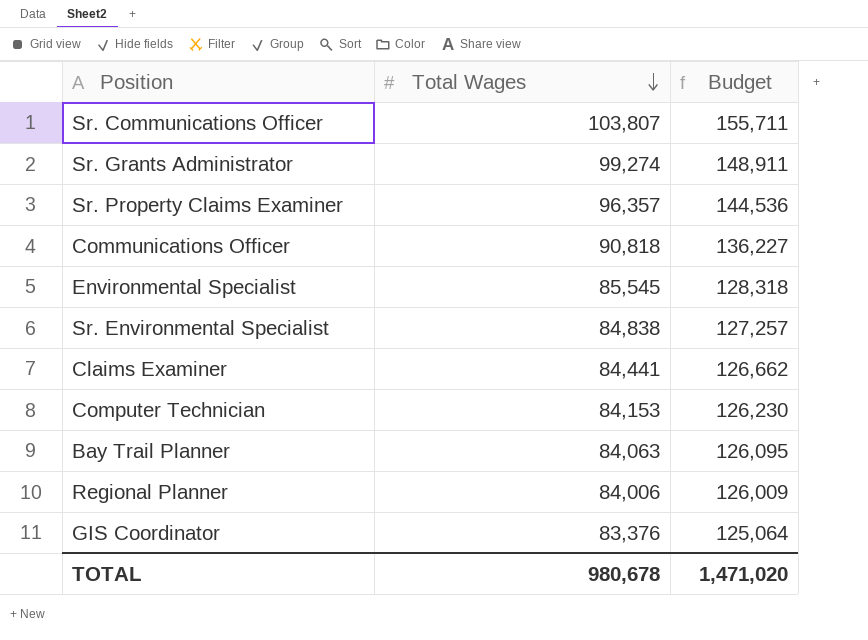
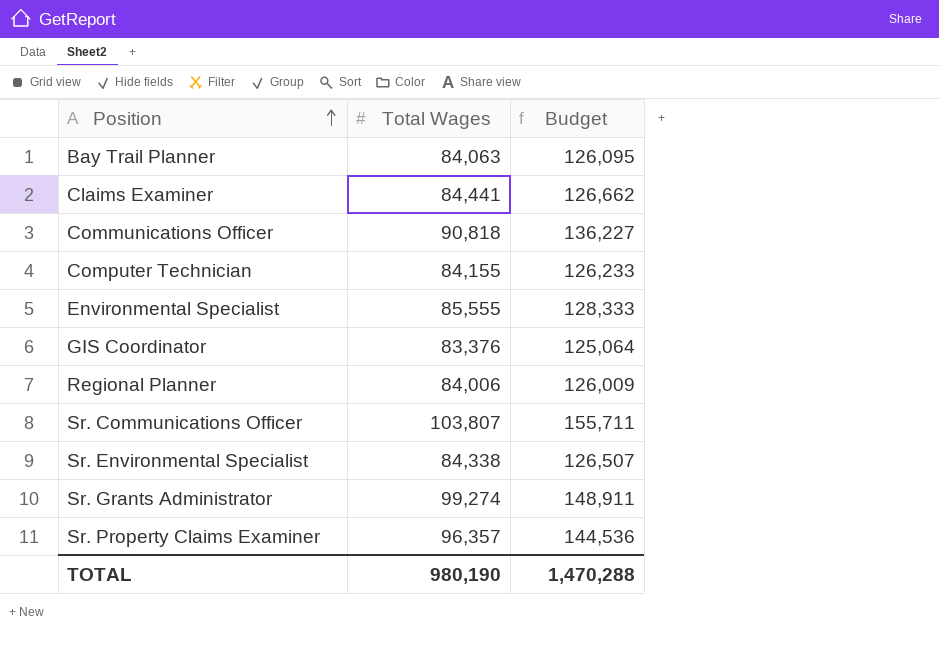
row order: Total Wages descending -> Position ascending
Computer Technician | Total Wages: 84,153 -> 84,155
Computer Technician | Budget: 126,230 -> 126,233
Environmental Specialist | Total Wages: 85,545 -> 85,555
Environmental Specialist | Budget: 128,318 -> 128,333
Sr. Environmental Specialist | Total Wages: 84,838 -> 84,338
Sr. Environmental Specialist | Budget: 127,257 -> 126,507
TOTAL | Total Wages: 980,678 -> 980,190
TOTAL | Budget: 1,471,020 -> 1,470,288

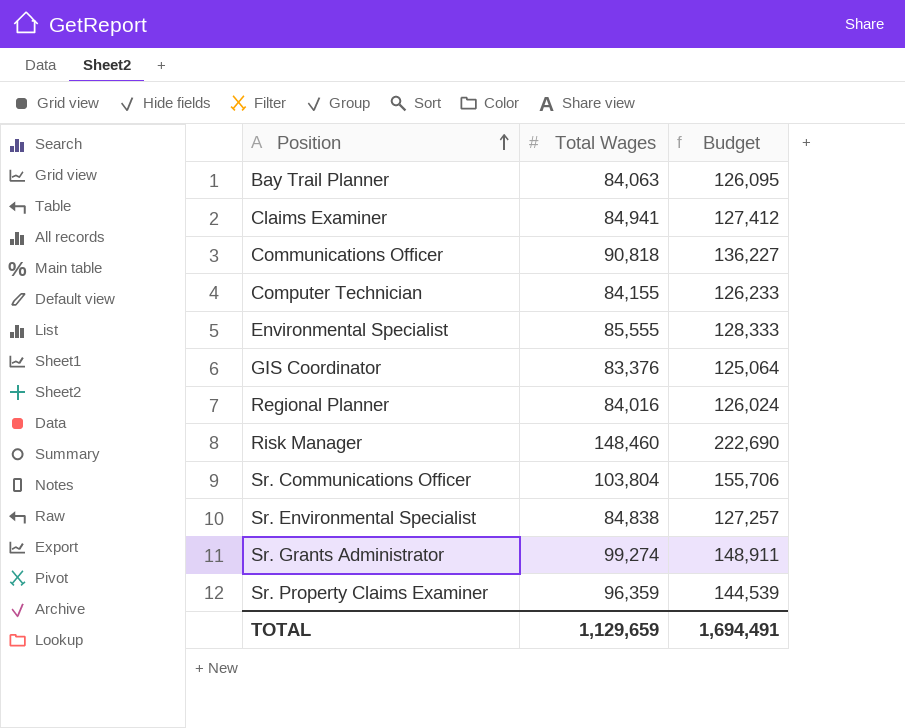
Claims Examiner | Total Wages: 84,441 -> 84,941
Claims Examiner | Budget: 126,662 -> 127,412
Regional Planner | Total Wages: 84,006 -> 84,016
Regional Planner | Budget: 126,009 -> 126,024
row Risk Manager: none -> 148,460 | 222,690
Sr. Communications Officer | Total Wages: 103,807 -> 103,804
Sr. Communications Officer | Budget: 155,711 -> 155,706
Sr. Environmental Specialist | Total Wages: 84,338 -> 84,838
Sr. Environmental Specialist | Budget: 126,507 -> 127,257
Sr. Property Claims Examiner | Total Wages: 96,357 -> 96,359
Sr. Property Claims Examiner | Budget: 144,536 -> 144,539
TOTAL | Total Wages: 980,190 -> 1,129,659
TOTAL | Budget: 1,470,288 -> 1,694,491

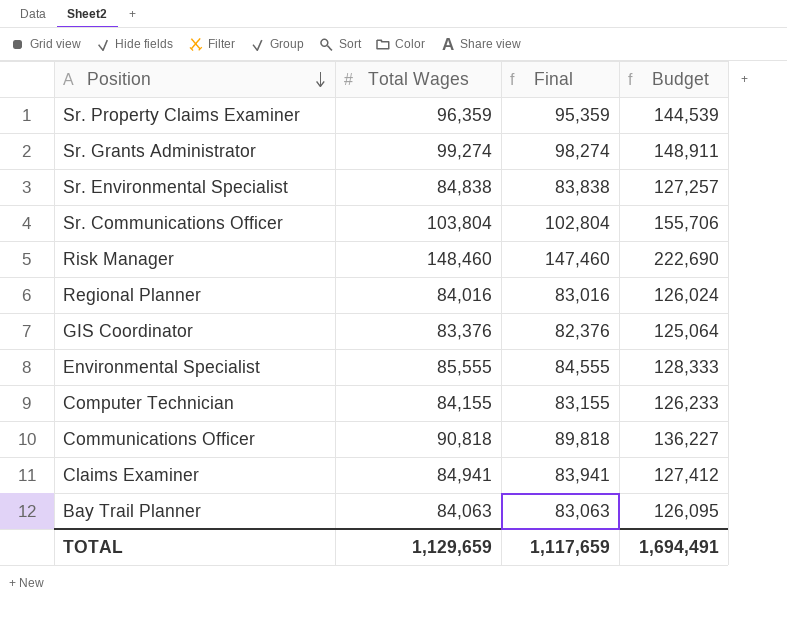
row order: Position ascending -> Position descending
column Final | formula: none -> [Total Wages] - 1000

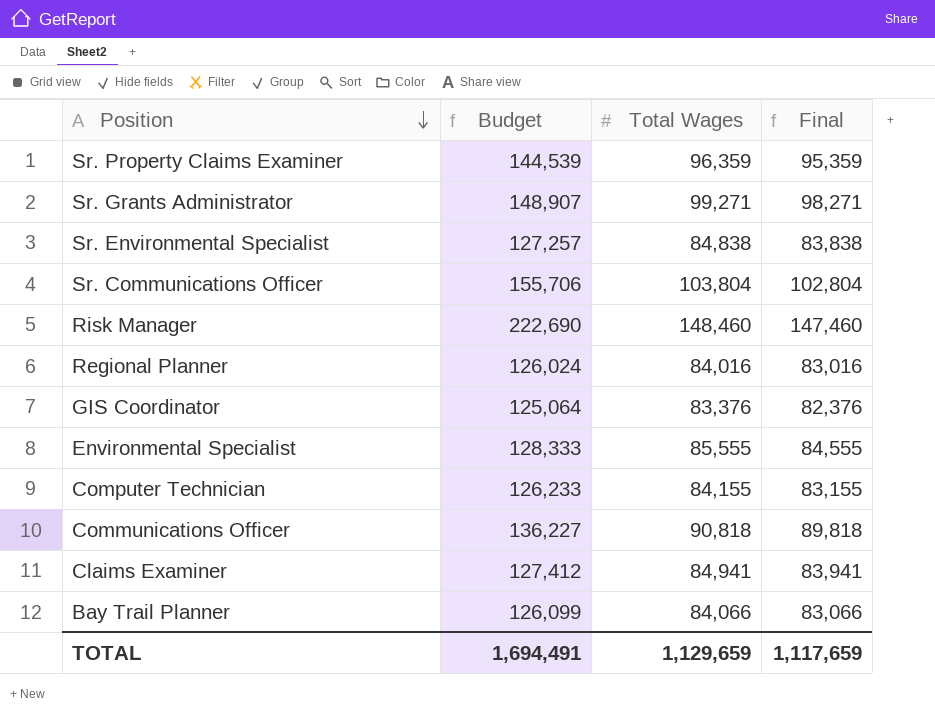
column Budget | position: 4 -> 2
Sr. Grants Administrator | Budget: 148,911 -> 148,907
Sr. Grants Administrator | Total Wages: 99,274 -> 99,271
Sr. Grants Administrator | Final: 98,274 -> 98,271
Bay Trail Planner | Budget: 126,095 -> 126,099
Bay Trail Planner | Total Wages: 84,063 -> 84,066
Bay Trail Planner | Final: 83,063 -> 83,066

